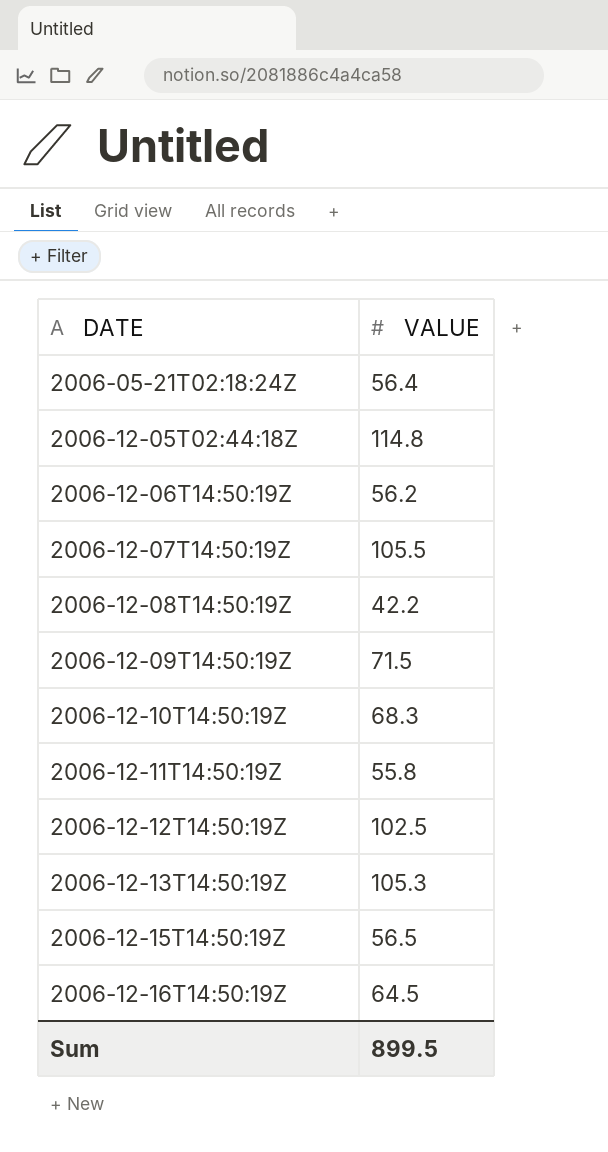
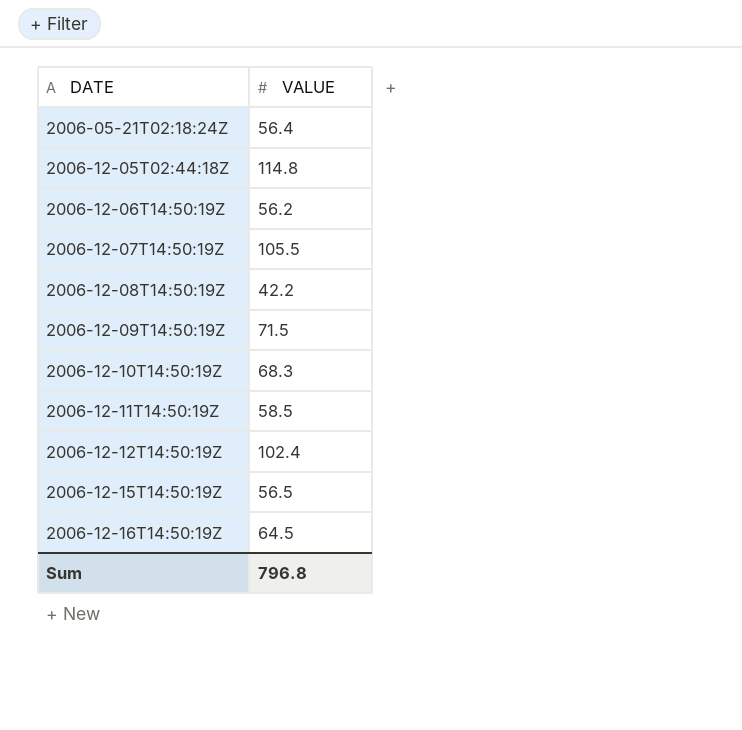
row 2006-12-13T14:50:19Z: 105.3 -> none
2006-12-11T14:50:19Z | VALUE: 55.8 -> 58.5
2006-12-12T14:50:19Z | VALUE: 102.5 -> 102.4
Sum | VALUE: 899.5 -> 796.8

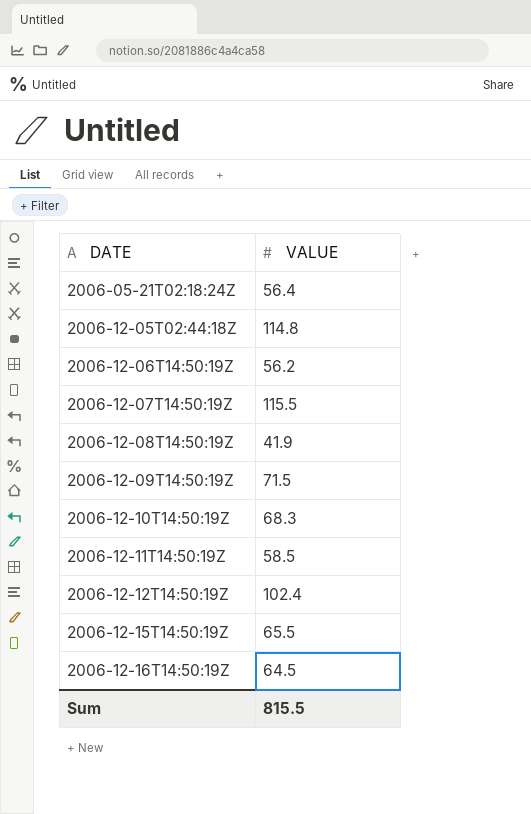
2006-12-07T14:50:19Z | VALUE: 105.5 -> 115.5
2006-12-08T14:50:19Z | VALUE: 42.2 -> 41.9
2006-12-15T14:50:19Z | VALUE: 56.5 -> 65.5
Sum | VALUE: 796.8 -> 815.5

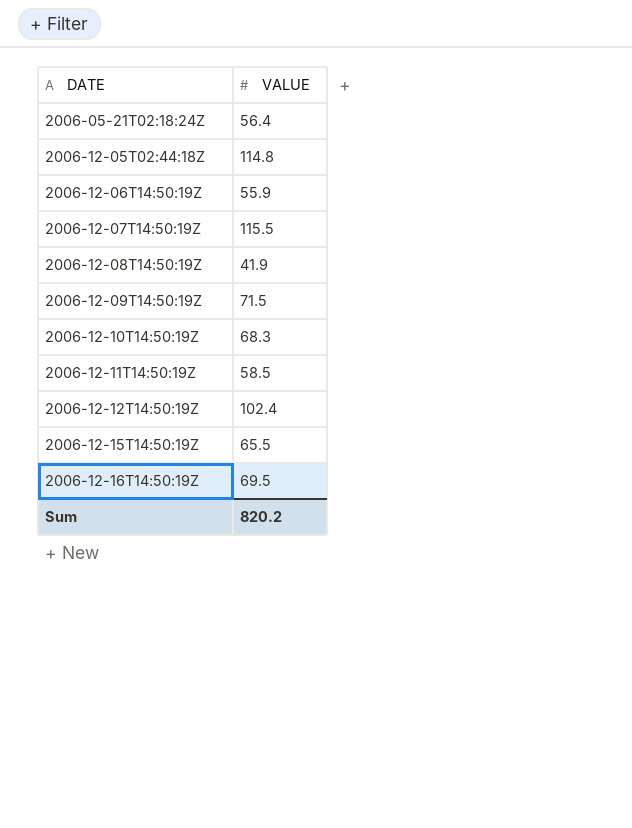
2006-12-06T14:50:19Z | VALUE: 56.2 -> 55.9
2006-12-16T14:50:19Z | VALUE: 64.5 -> 69.5
Sum | VALUE: 815.5 -> 820.2

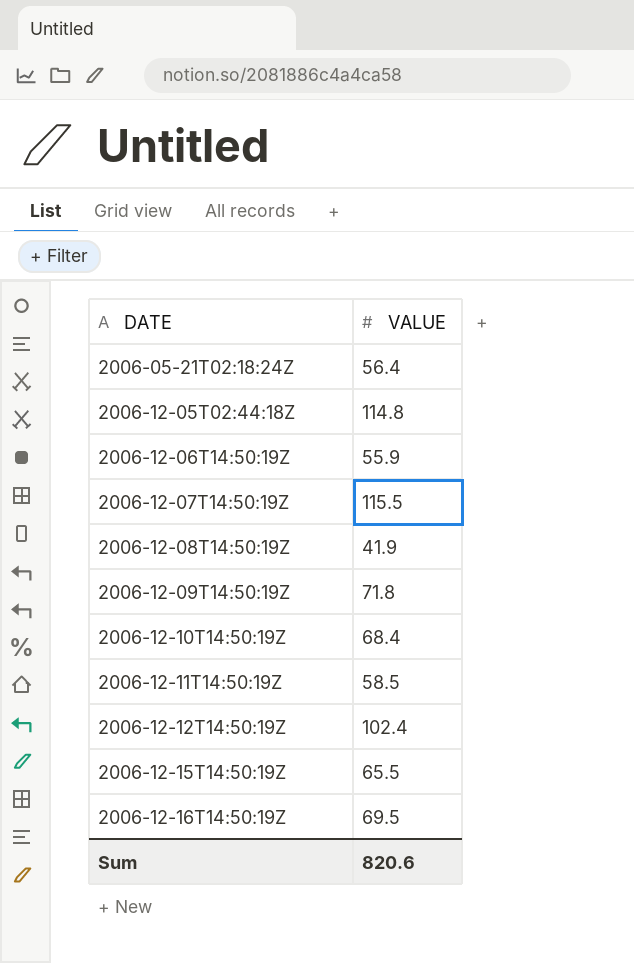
2006-12-09T14:50:19Z | VALUE: 71.5 -> 71.8
2006-12-10T14:50:19Z | VALUE: 68.3 -> 68.4
Sum | VALUE: 820.2 -> 820.6

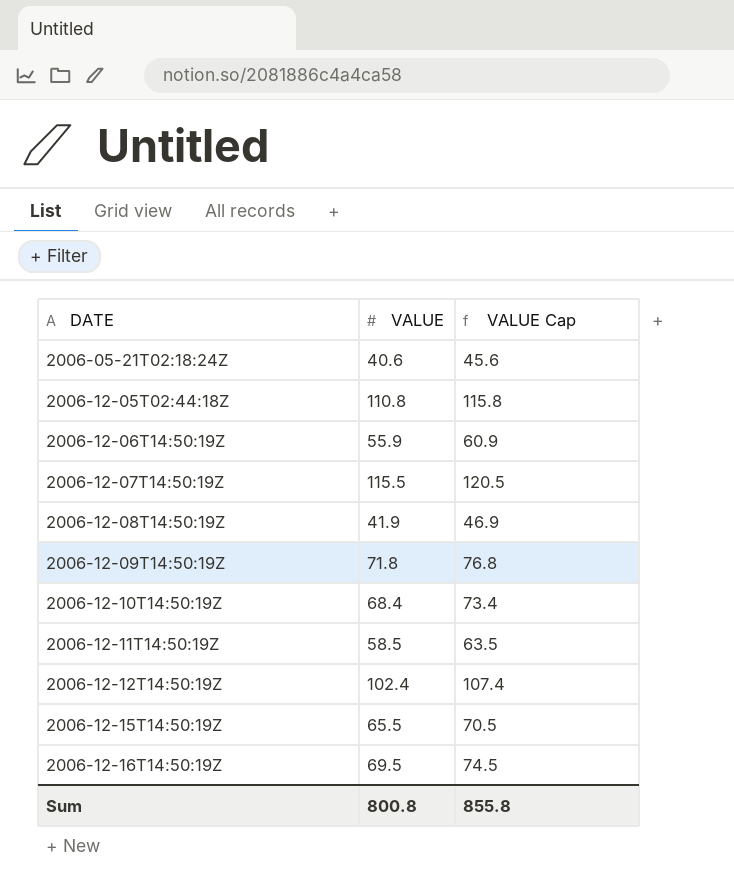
column VALUE Cap | formula: none -> [VALUE] + 5
2006-05-21T02:18:24Z | VALUE: 56.4 -> 40.6
2006-12-05T02:44:18Z | VALUE: 114.8 -> 110.8
Sum | VALUE: 820.6 -> 800.8

